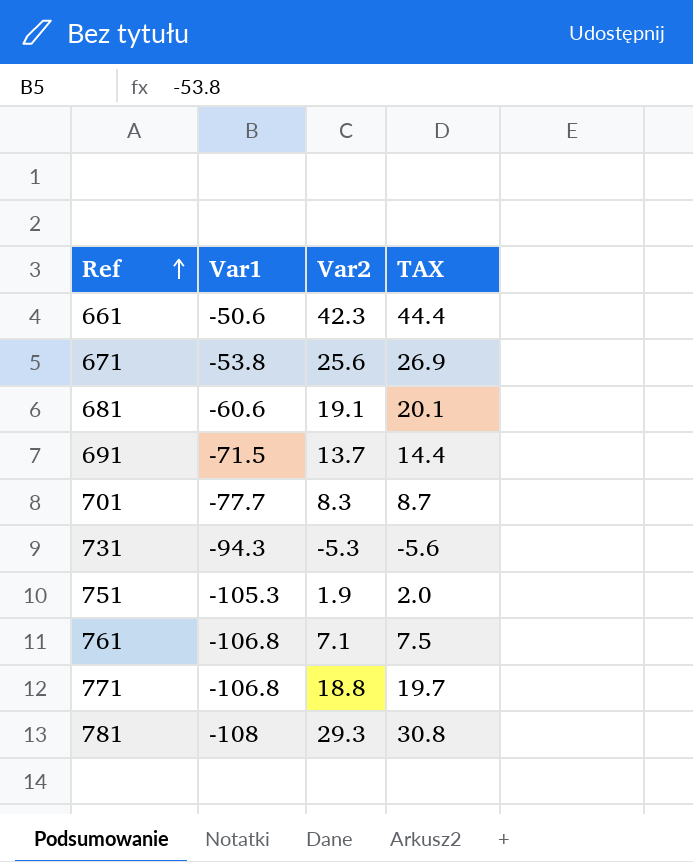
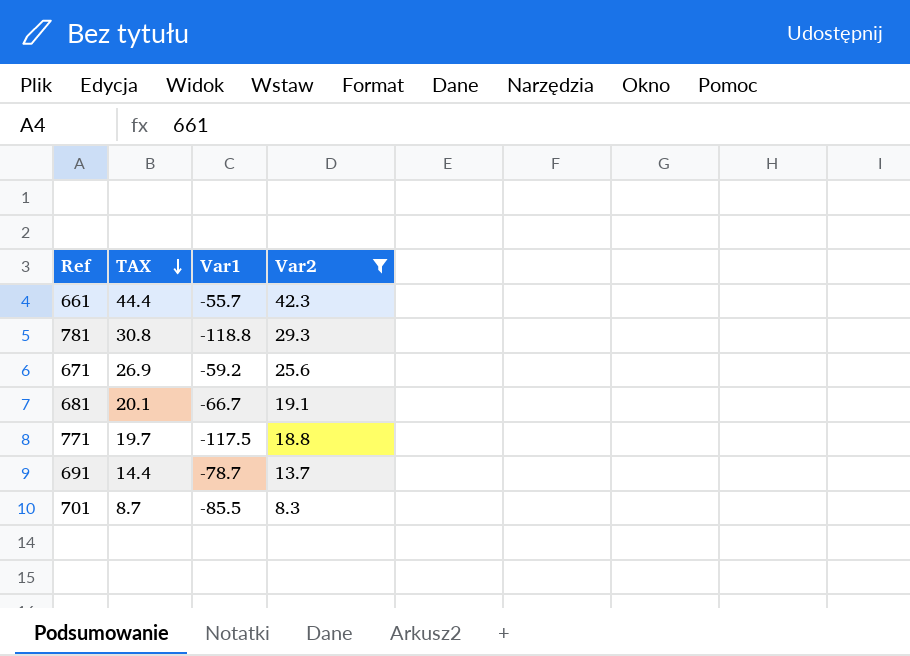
filter: none -> Var2 >= 8.3
row order: Ref ascending -> TAX descending
column TAX | position: 4 -> 2
661 | Var1: -50.6 -> -55.7
781 | Var1: -108 -> -118.8
671 | Var1: -53.8 -> -59.2
681 | Var1: -60.6 -> -66.7
771 | Var1: -106.8 -> -117.5
691 | Var1: -71.5 -> -78.7
701 | Var1: -77.7 -> -85.5

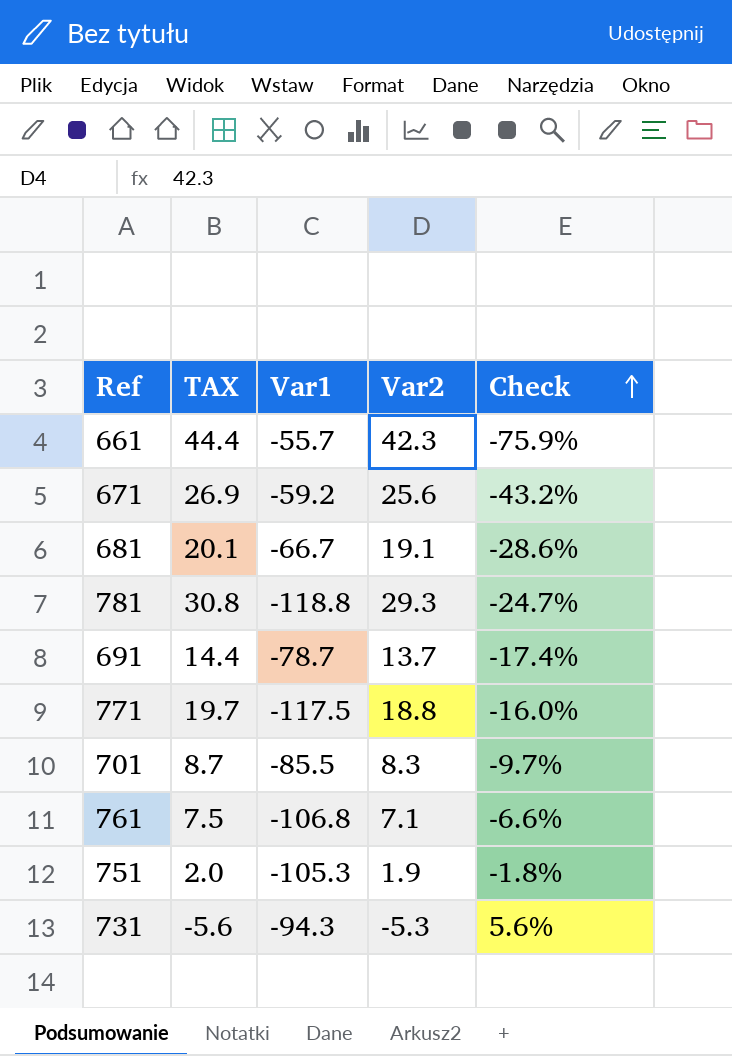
filter: Var2 >= 8.3 -> none
row order: TAX descending -> Check ascending
column Check | formula: none -> [Var2] / [Var1]

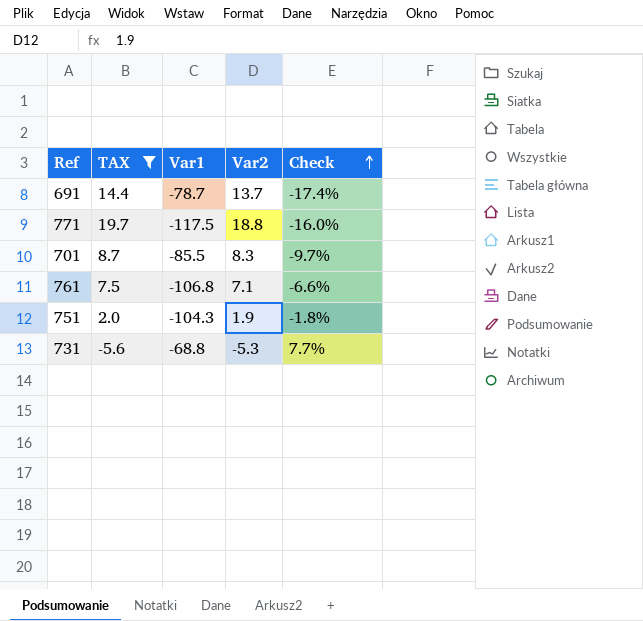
filter: none -> TAX <= 19.7
751 | Var1: -105.3 -> -104.3
731 | Var1: -94.3 -> -68.8
731 | Check: 5.6% -> 7.7%

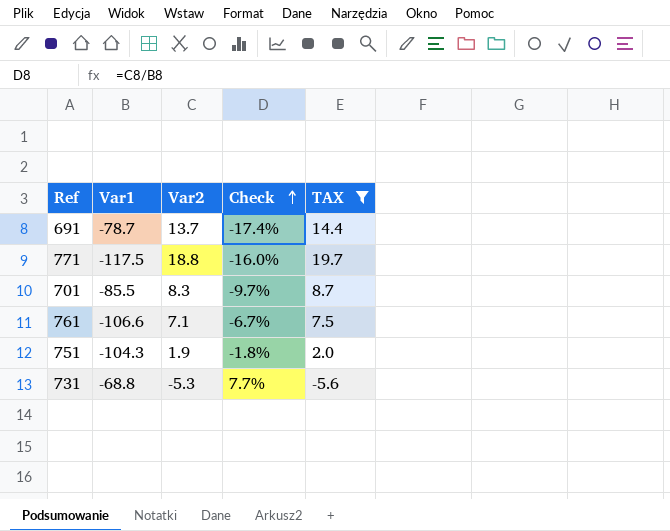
column TAX | position: 2 -> 5
761 | Var1: -106.8 -> -106.6
761 | Check: -6.6% -> -6.7%

